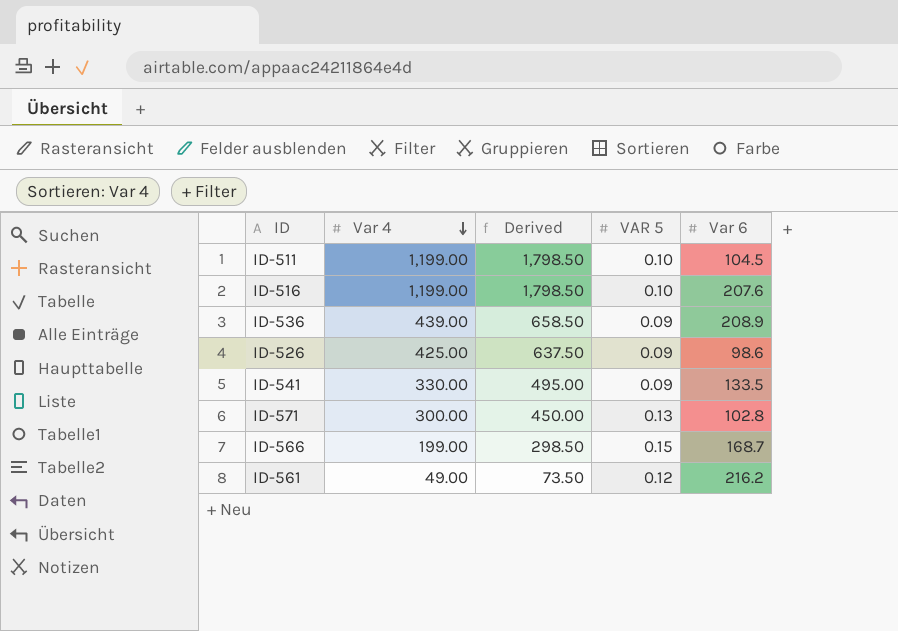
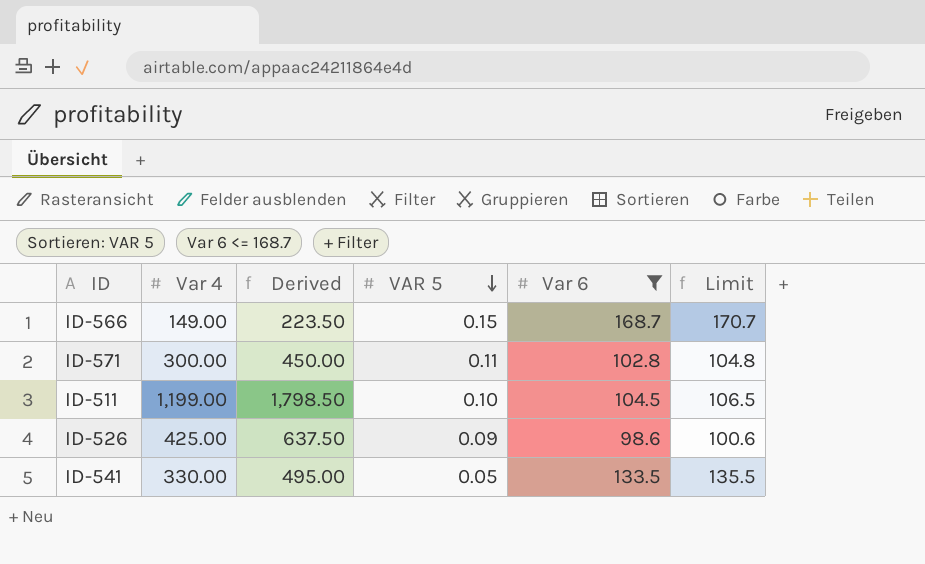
filter: none -> Var 6 <= 168.7
row order: Var 4 descending -> VAR 5 descending
column Limit | formula: none -> [Var 6] + 2
ID-566 | Var 4: 199.00 -> 149.00
ID-566 | Derived: 298.50 -> 223.50
ID-571 | VAR 5: 0.13 -> 0.11
ID-541 | VAR 5: 0.09 -> 0.05

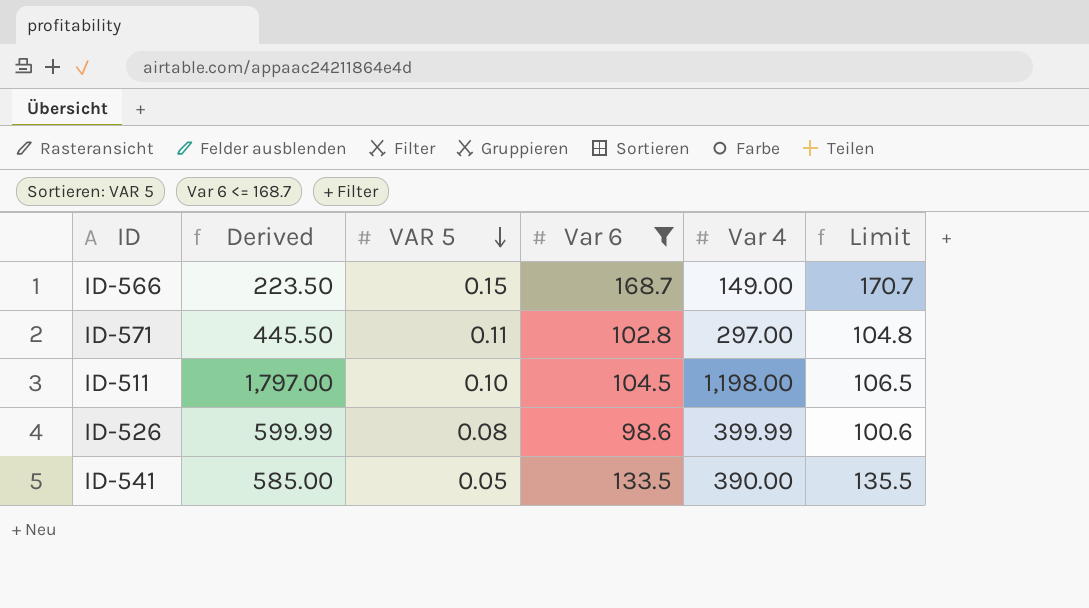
column Var 4 | position: 2 -> 5
ID-571 | Derived: 450.00 -> 445.50
ID-571 | Var 4: 300.00 -> 297.00
ID-511 | Derived: 1,798.50 -> 1,797.00
ID-511 | Var 4: 1,199.00 -> 1,198.00
ID-526 | Derived: 637.50 -> 599.99
ID-526 | VAR 5: 0.09 -> 0.08
ID-526 | Var 4: 425.00 -> 399.99
ID-541 | Derived: 495.00 -> 585.00
ID-541 | Var 4: 330.00 -> 390.00

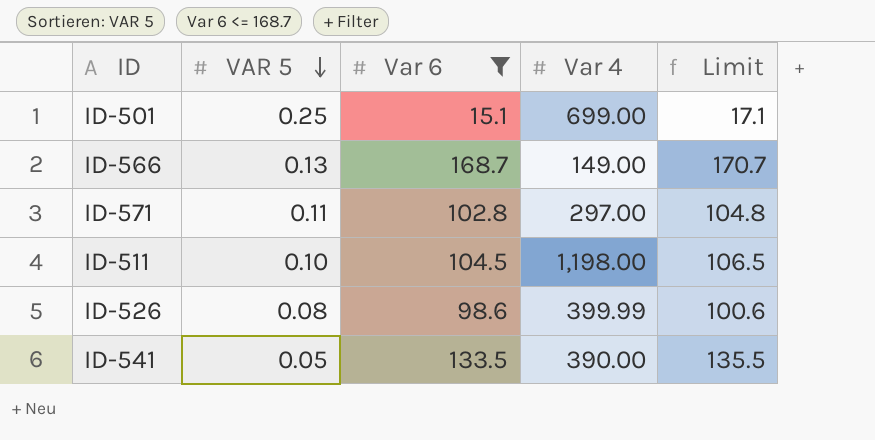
column Derived | formula: [Var 4] * 1.5 -> none
row ID-501: none -> 0.25 | 15.1 | 699.00 | 17.1
ID-566 | VAR 5: 0.15 -> 0.13

